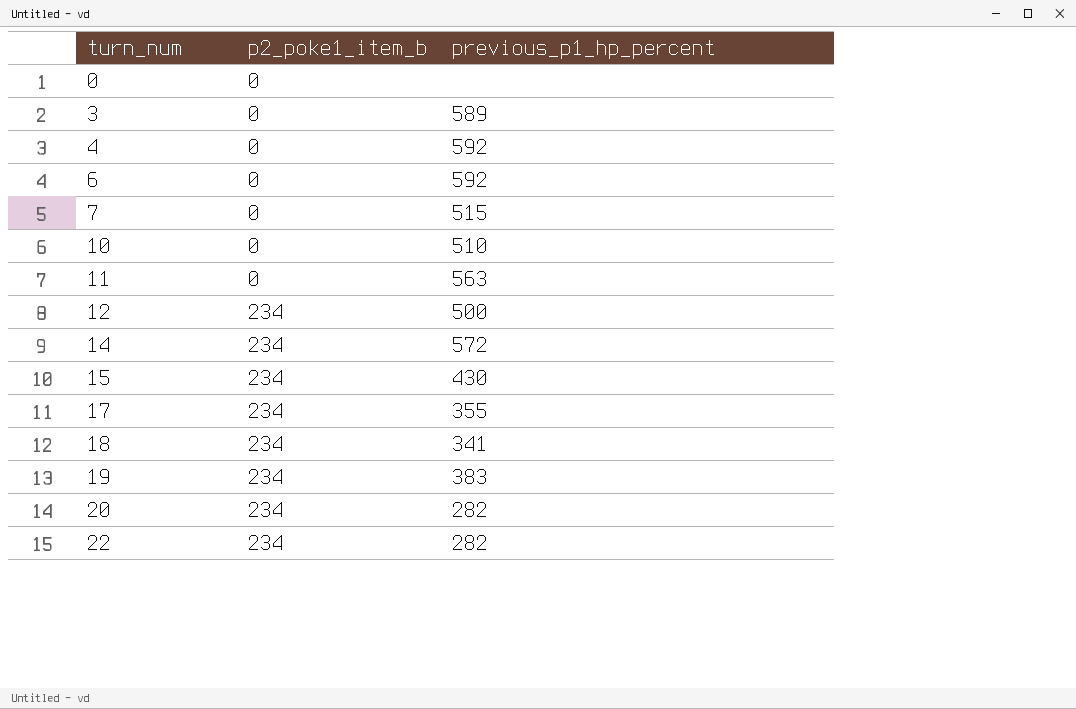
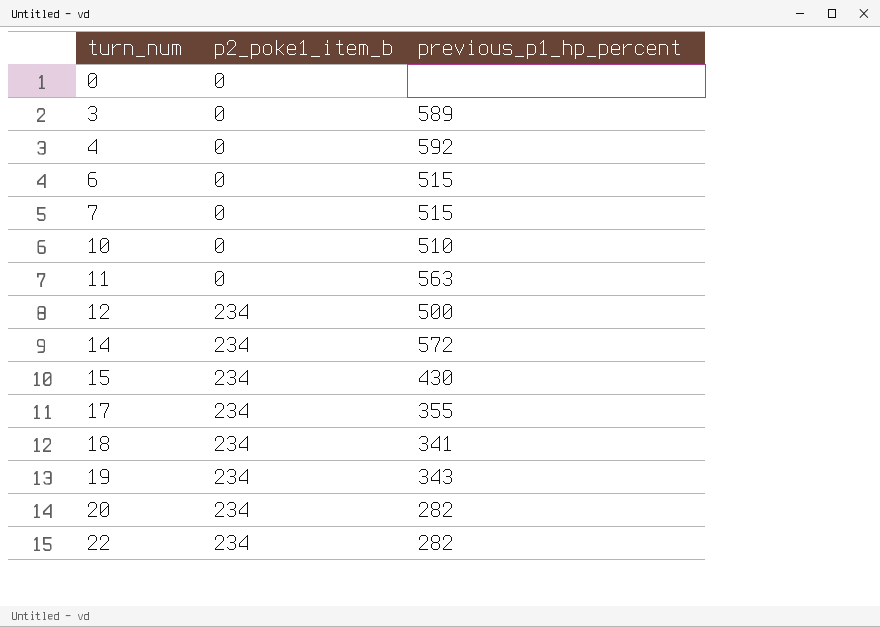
6 | previous_p1_hp_percent: 592 -> 515
19 | previous_p1_hp_percent: 383 -> 343

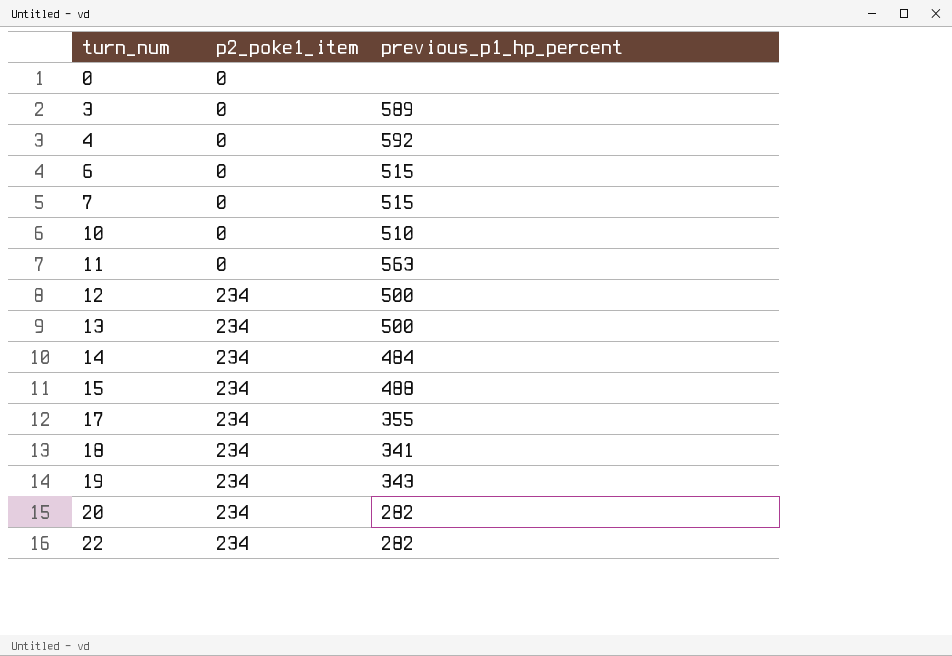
column name: p2_poke1_item_b -> p2_poke1_item
row 13: none -> 234 | 500
14 | previous_p1_hp_percent: 572 -> 484
15 | previous_p1_hp_percent: 430 -> 488

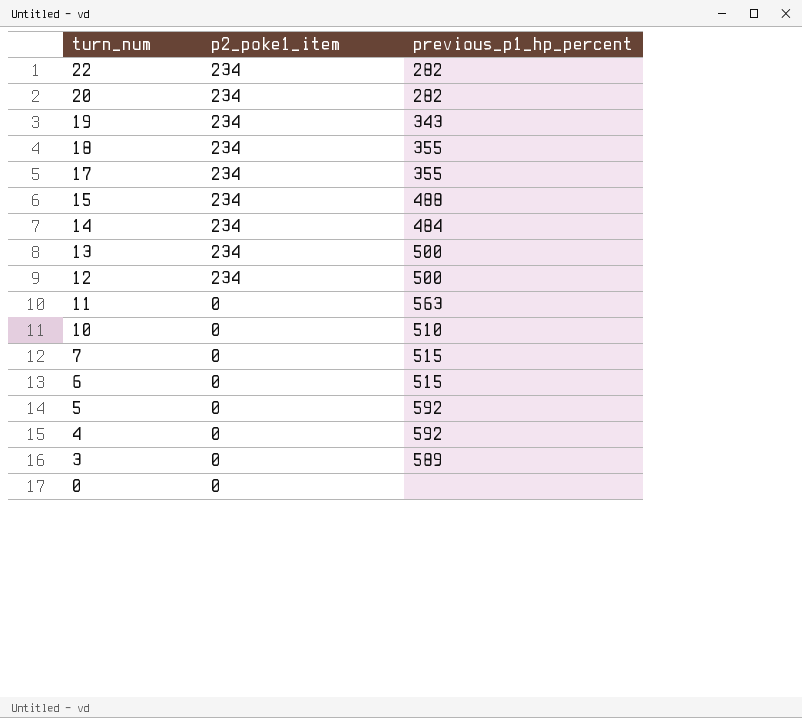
row order: turn_num ascending -> turn_num descending
18 | previous_p1_hp_percent: 341 -> 355
row 5: none -> 0 | 592

